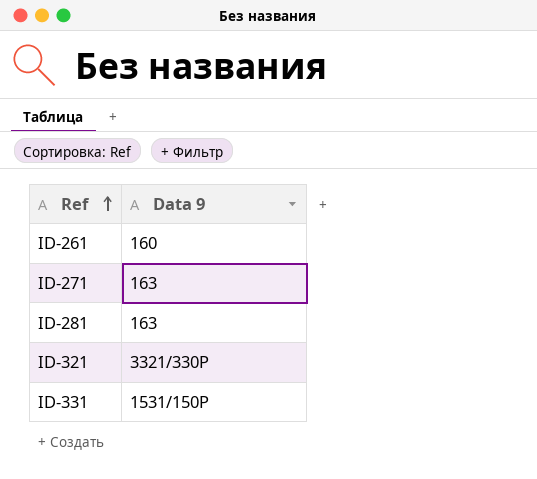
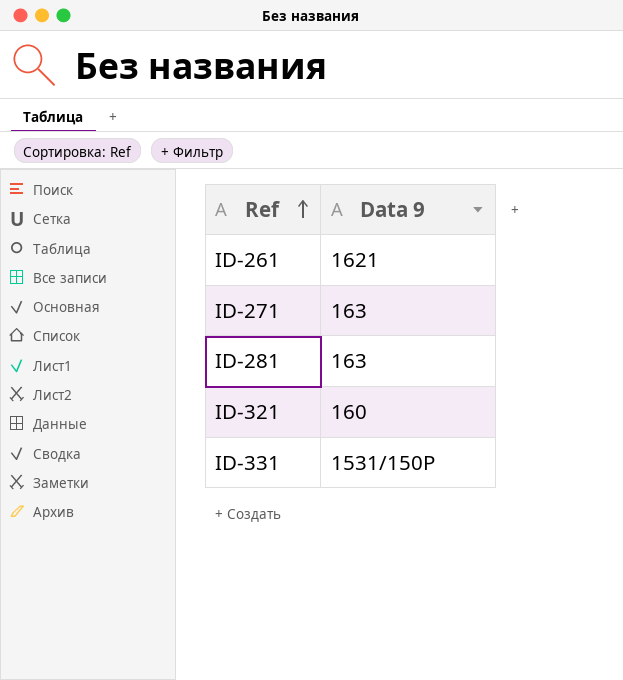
ID-261 | Data 9: 160 -> 1621
ID-321 | Data 9: 3321/330P -> 160

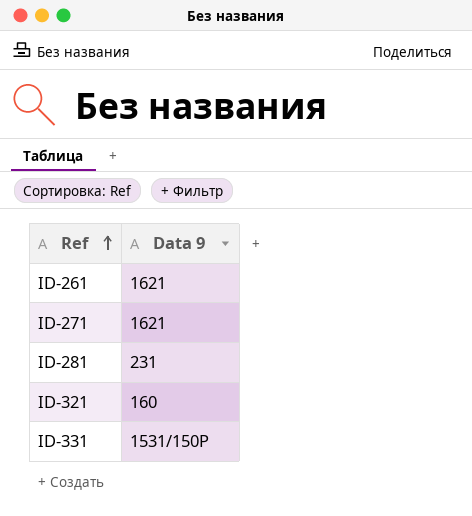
ID-271 | Data 9: 163 -> 1621
ID-281 | Data 9: 163 -> 231

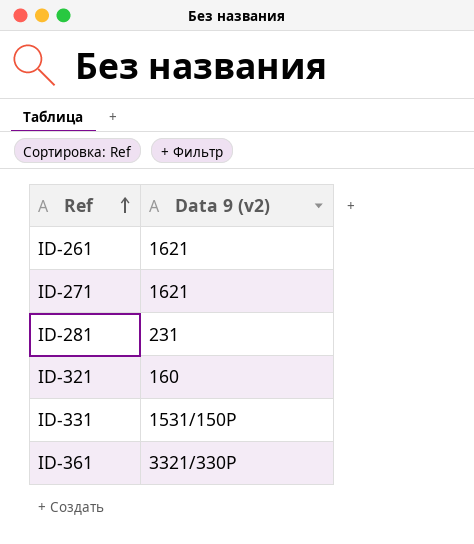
column name: Data 9 -> Data 9 (v2)
row ID-361: none -> 3321/330P

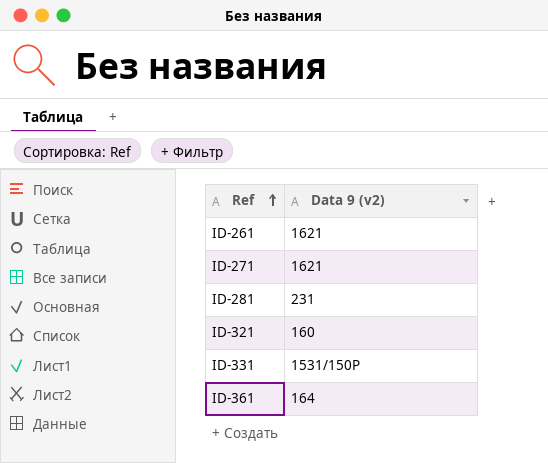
ID-361 | Data 9 (v2): 3321/330P -> 164

